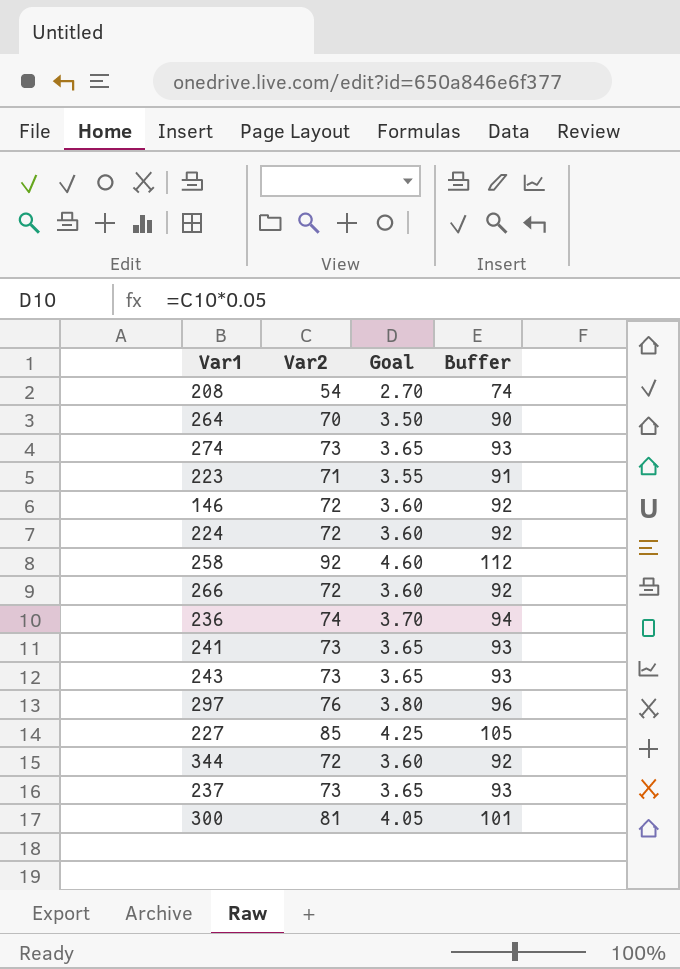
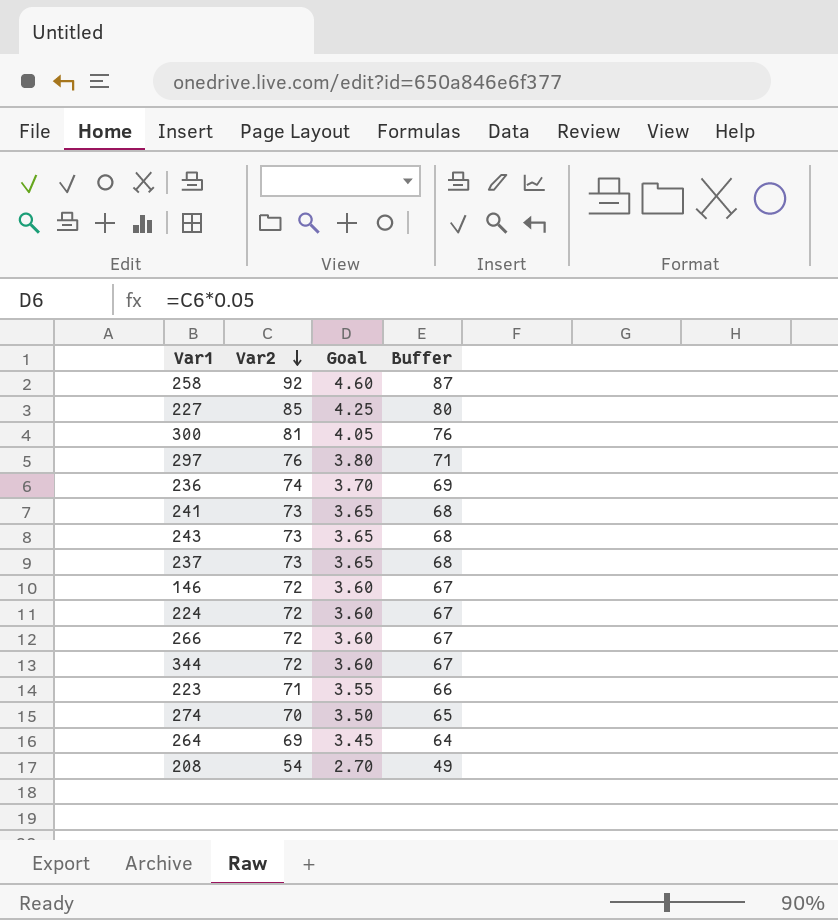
row order: none -> Var2 descending
column Buffer | formula: [Var2] + 20 -> [Var2] - 5
274 | Var2: 73 -> 70
274 | Goal: 3.65 -> 3.50
264 | Var2: 70 -> 69
264 | Goal: 3.50 -> 3.45

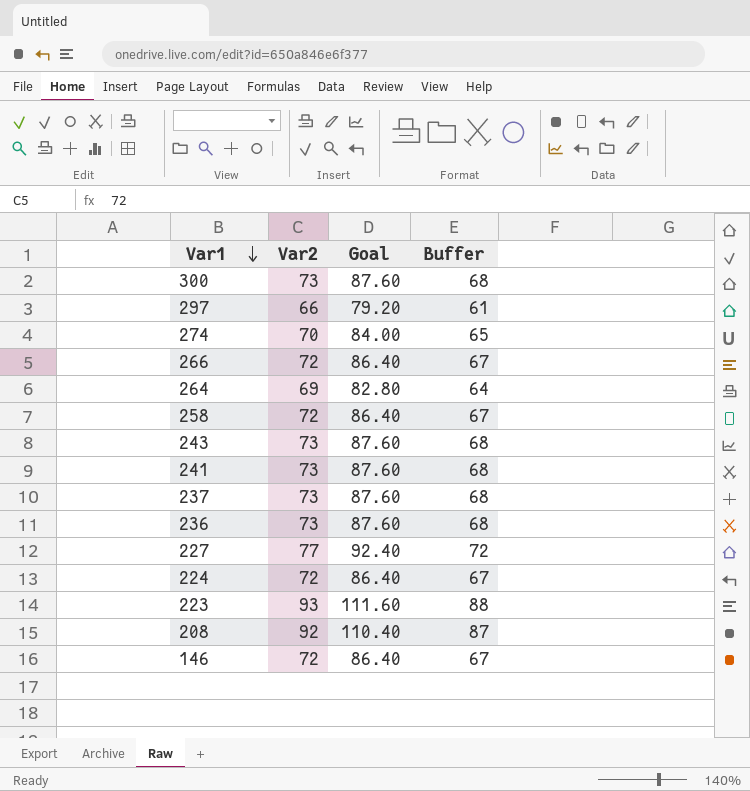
row order: Var2 descending -> Var1 descending
column Goal | formula: [Var2] * 0.05 -> [Var2] * 1.2
row 344: 72 | 3.60 | 67 -> none
300 | Var2: 81 -> 73
300 | Buffer: 76 -> 68
297 | Var2: 76 -> 66
297 | Buffer: 71 -> 61
258 | Var2: 92 -> 72
258 | Buffer: 87 -> 67
236 | Var2: 74 -> 73
236 | Buffer: 69 -> 68
227 | Var2: 85 -> 77
227 | Buffer: 80 -> 72
223 | Var2: 71 -> 93
223 | Buffer: 66 -> 88
208 | Var2: 54 -> 92
208 | Buffer: 49 -> 87

